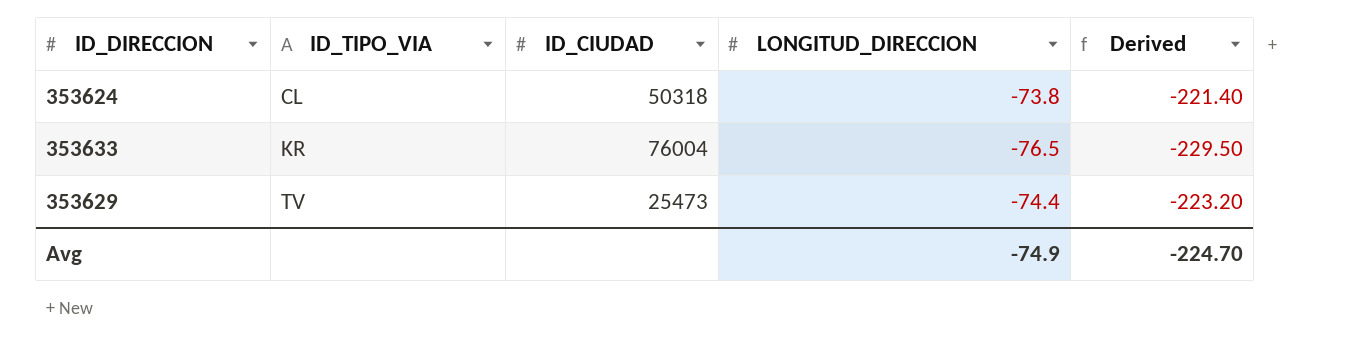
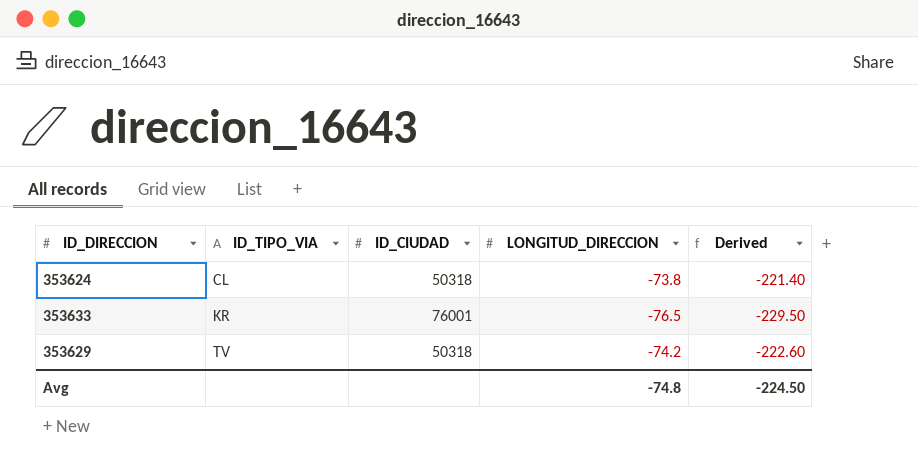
353633 | ID_CIUDAD: 76004 -> 76001
353629 | ID_CIUDAD: 25473 -> 50318
353629 | LONGITUD_DIRECCION: -74.4 -> -74.2
353629 | Derived: -223.20 -> -222.60
Avg | LONGITUD_DIRECCION: -74.9 -> -74.8
Avg | Derived: -224.70 -> -224.50

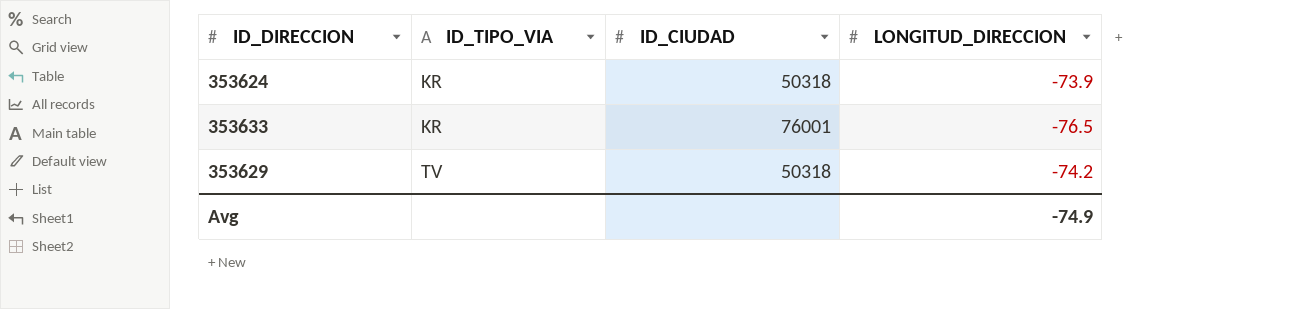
column Derived | formula: [LONGITUD_DIRECCION] * 3 -> none
353624 | ID_TIPO_VIA: CL -> KR
353624 | LONGITUD_DIRECCION: -73.8 -> -73.9
Avg | LONGITUD_DIRECCION: -74.8 -> -74.9

